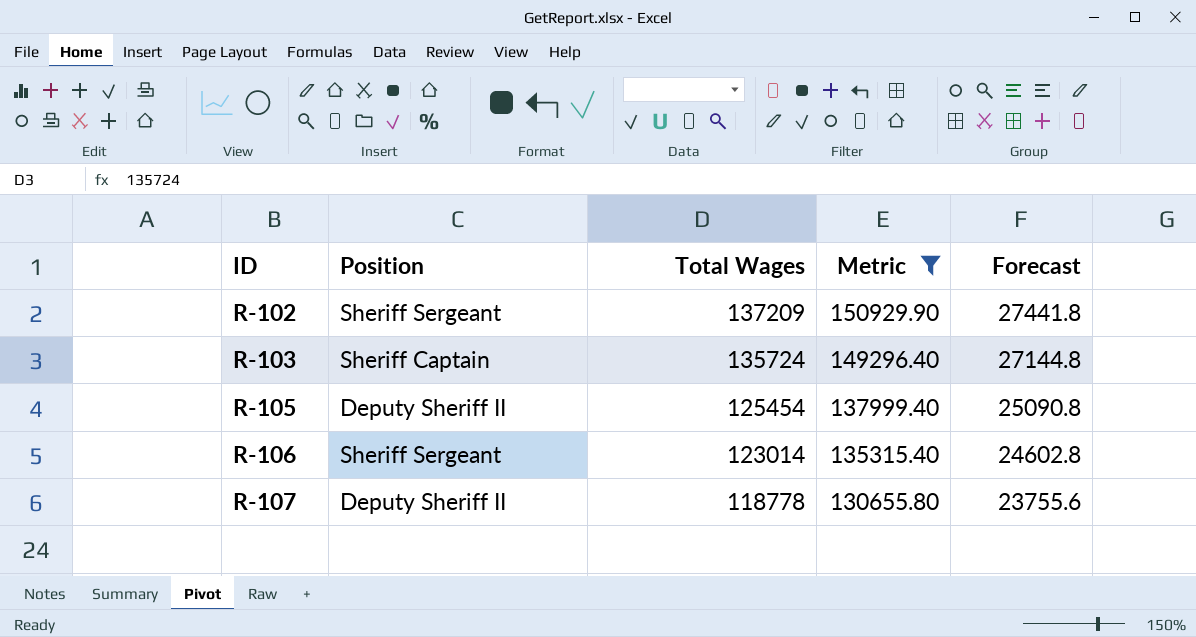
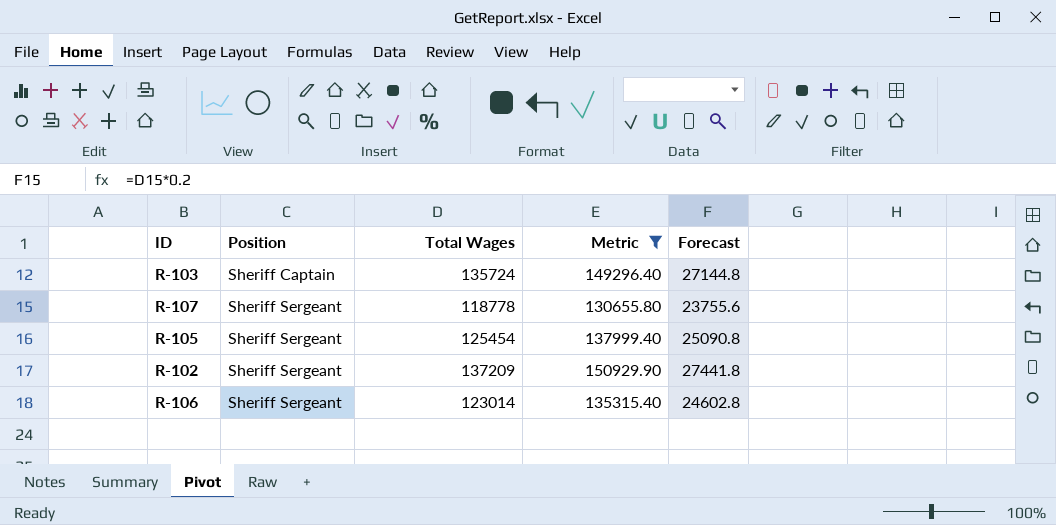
row order: ID ascending -> Position ascending
R-107 | Position: Deputy Sheriff II -> Sheriff Sergeant
R-105 | Position: Deputy Sheriff II -> Sheriff Sergeant

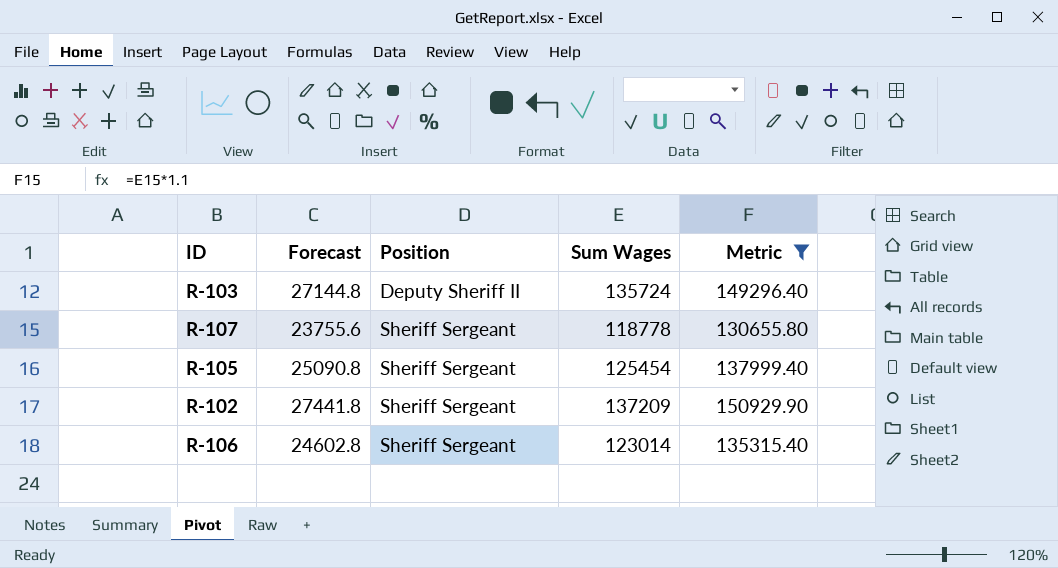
column Forecast | position: 5 -> 2
column name: Total Wages -> Sum Wages
R-103 | Position: Sheriff Captain -> Deputy Sheriff II

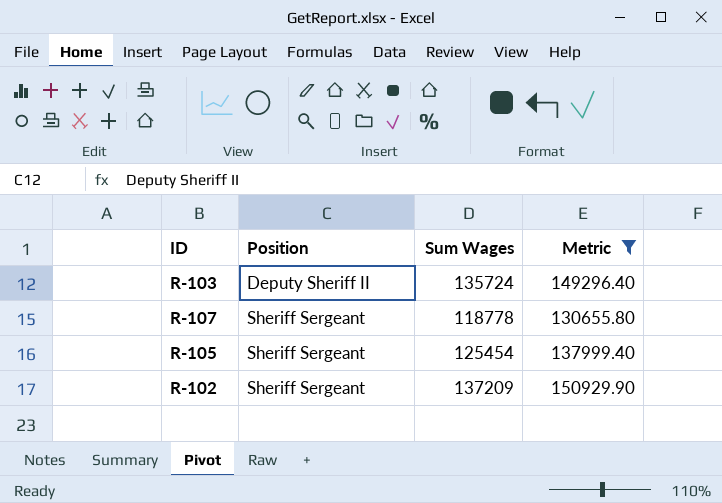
column Forecast | formula: [Sum Wages] * 0.2 -> none
row R-106: 24602.8 | Sheriff Sergeant | 123014 | 135315.40 -> none

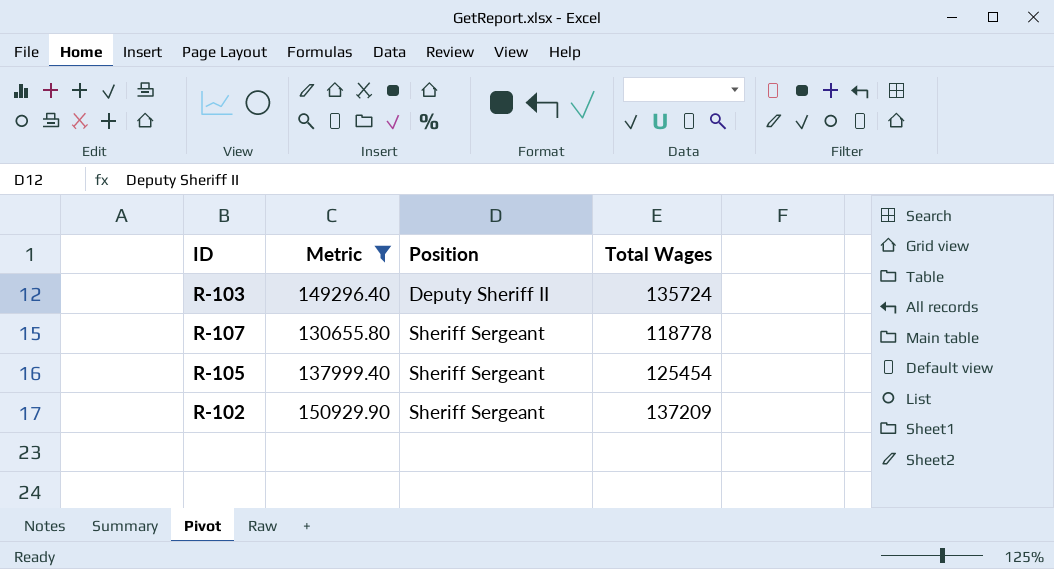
column Metric | position: 4 -> 2
column name: Sum Wages -> Total Wages

